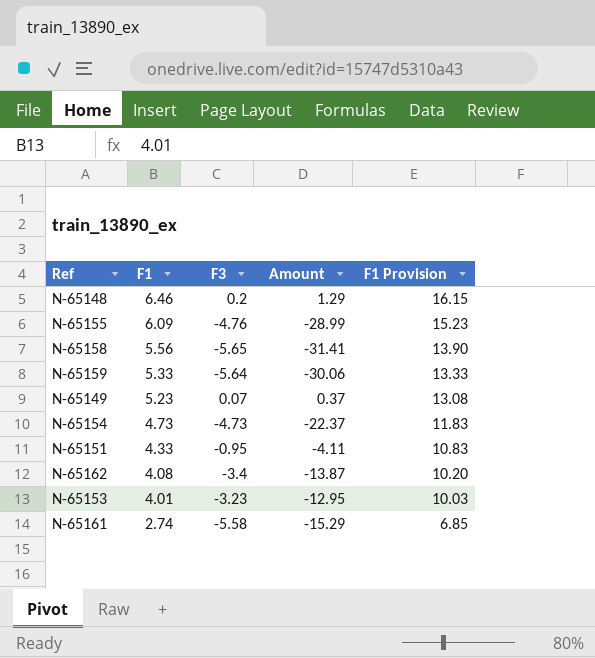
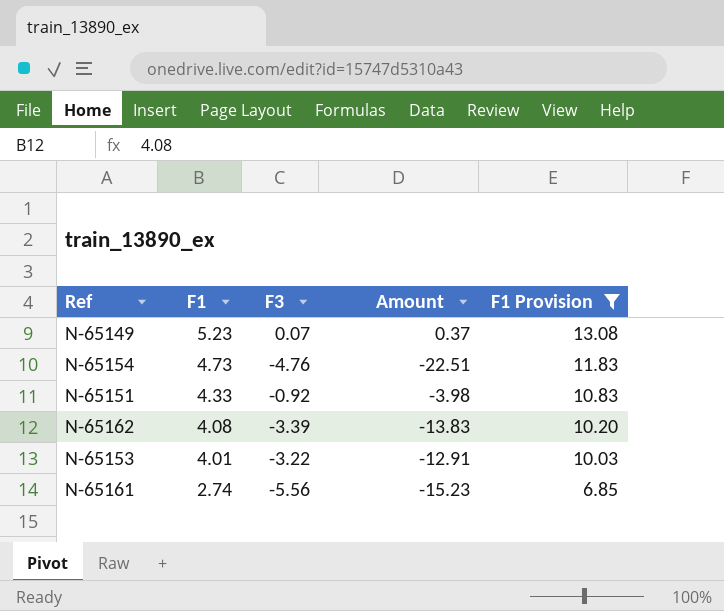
filter: none -> F1 Provision <= 13.08
N-65154 | F3: -4.73 -> -4.76
N-65154 | Amount: -22.37 -> -22.51
N-65151 | F3: -0.95 -> -0.92
N-65151 | Amount: -4.11 -> -3.98
N-65162 | F3: -3.4 -> -3.39
N-65162 | Amount: -13.87 -> -13.83
N-65153 | F3: -3.23 -> -3.22
N-65153 | Amount: -12.95 -> -12.91
N-65161 | F3: -5.58 -> -5.56
N-65161 | Amount: -15.29 -> -15.23

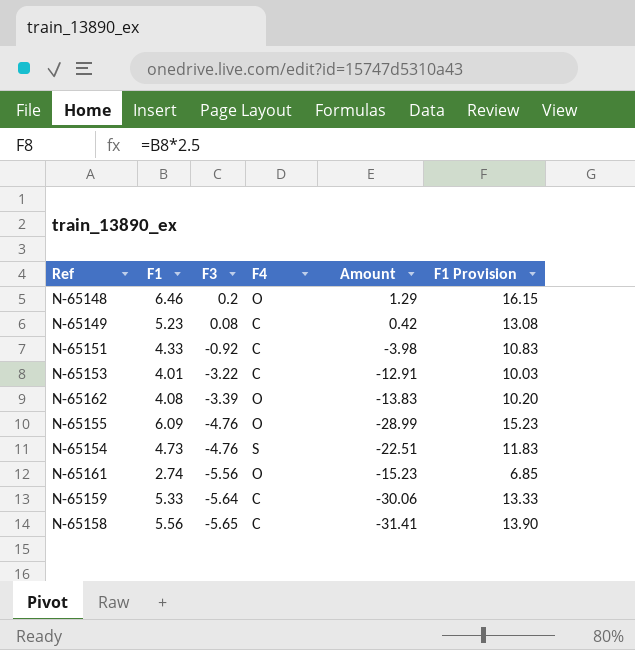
filter: F1 Provision <= 13.08 -> none
row order: F1 descending -> F3 descending
column F4 | position: none -> 4
N-65149 | F3: 0.07 -> 0.08
N-65149 | Amount: 0.37 -> 0.42

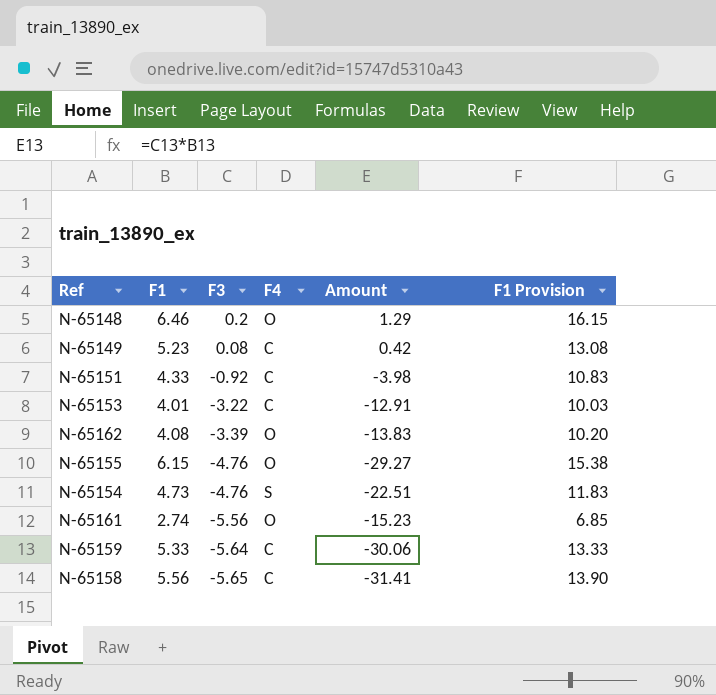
N-65155 | F1: 6.09 -> 6.15
N-65155 | Amount: -28.99 -> -29.27
N-65155 | F1 Provision: 15.23 -> 15.38

